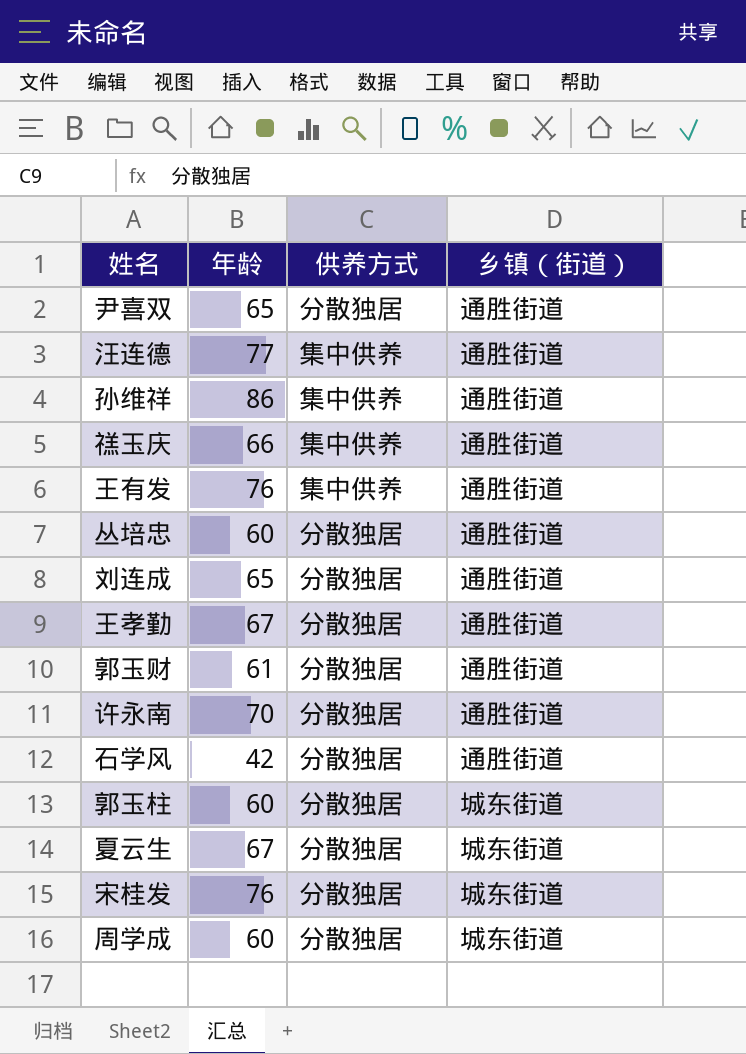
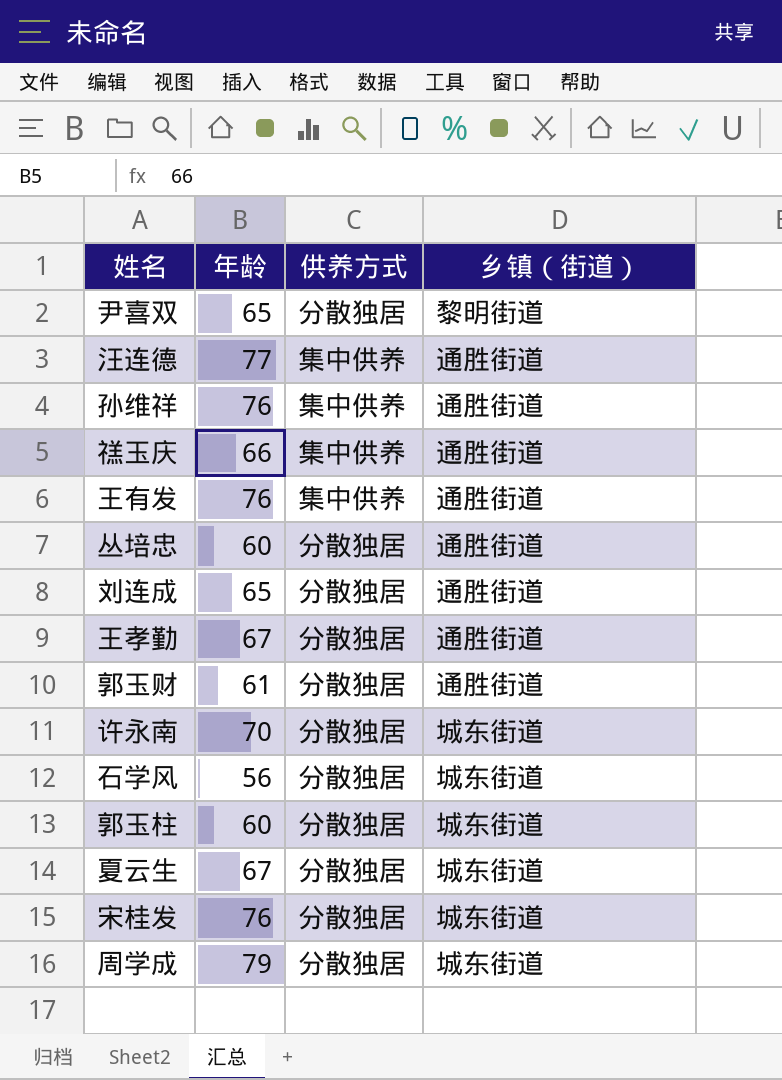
尹喜双 | 乡镇（街道）: 通胜街道 -> 黎明街道
孙维祥 | 年龄: 86 -> 76
许永南 | 乡镇（街道）: 通胜街道 -> 城东街道
石学风 | 年龄: 42 -> 56
石学风 | 乡镇（街道）: 通胜街道 -> 城东街道
周学成 | 年龄: 60 -> 79

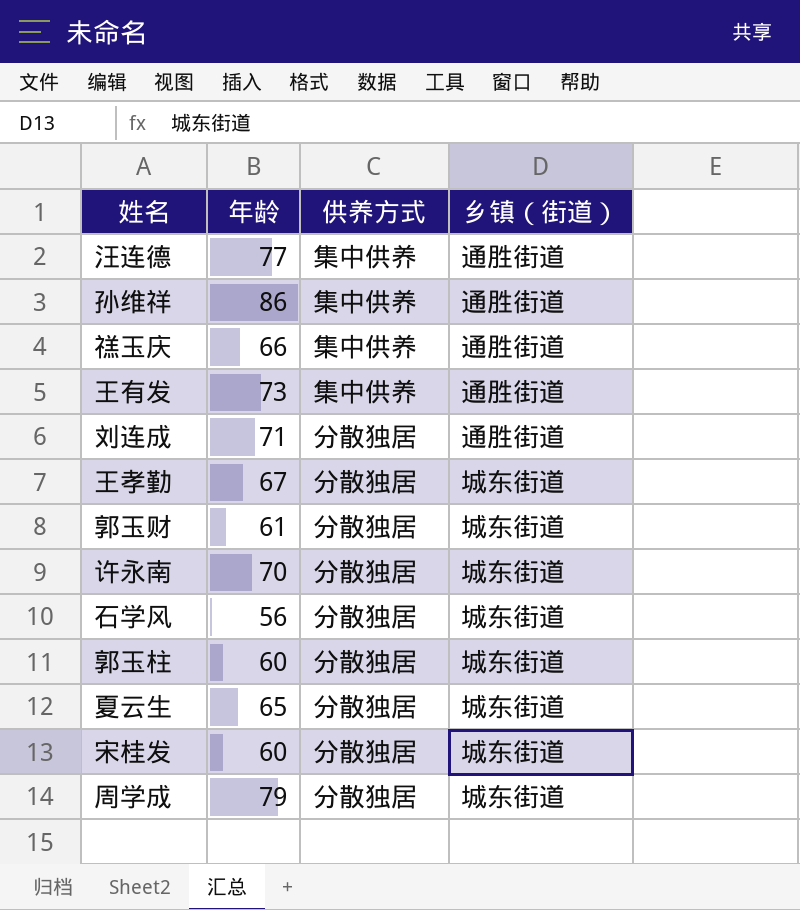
row 尹喜双: 65 | 分散独居 | 黎明街道 -> none
row 丛培忠: 60 | 分散独居 | 通胜街道 -> none
孙维祥 | 年龄: 76 -> 86
王有发 | 年龄: 76 -> 73
刘连成 | 年龄: 65 -> 71
王孝勤 | 乡镇（街道）: 通胜街道 -> 城东街道
郭玉财 | 乡镇（街道）: 通胜街道 -> 城东街道
夏云生 | 年龄: 67 -> 65
宋桂发 | 年龄: 76 -> 60

